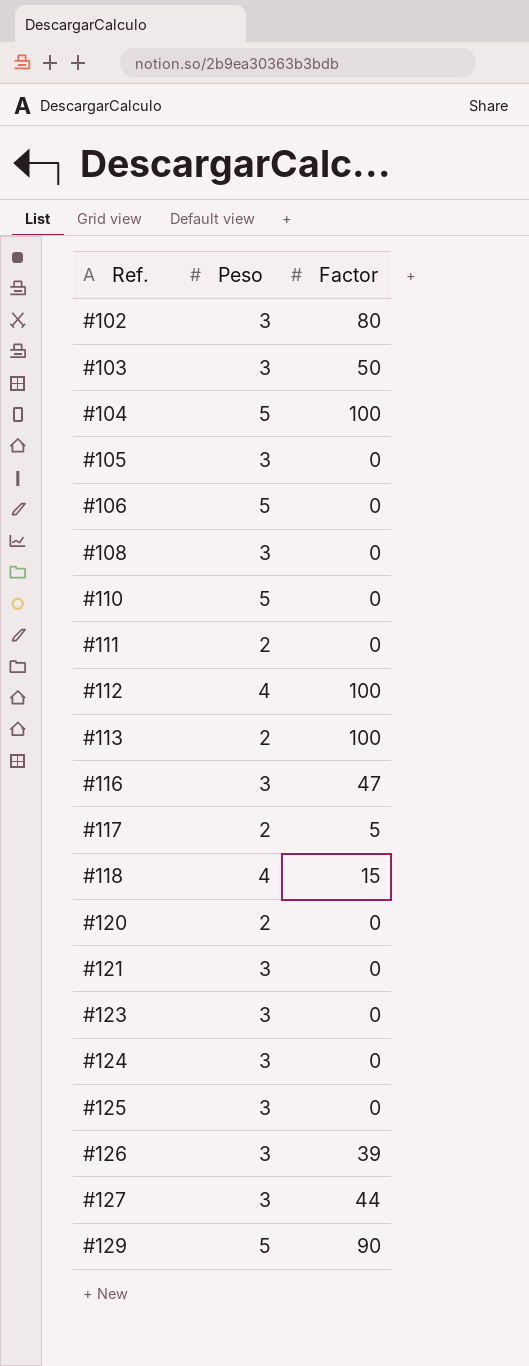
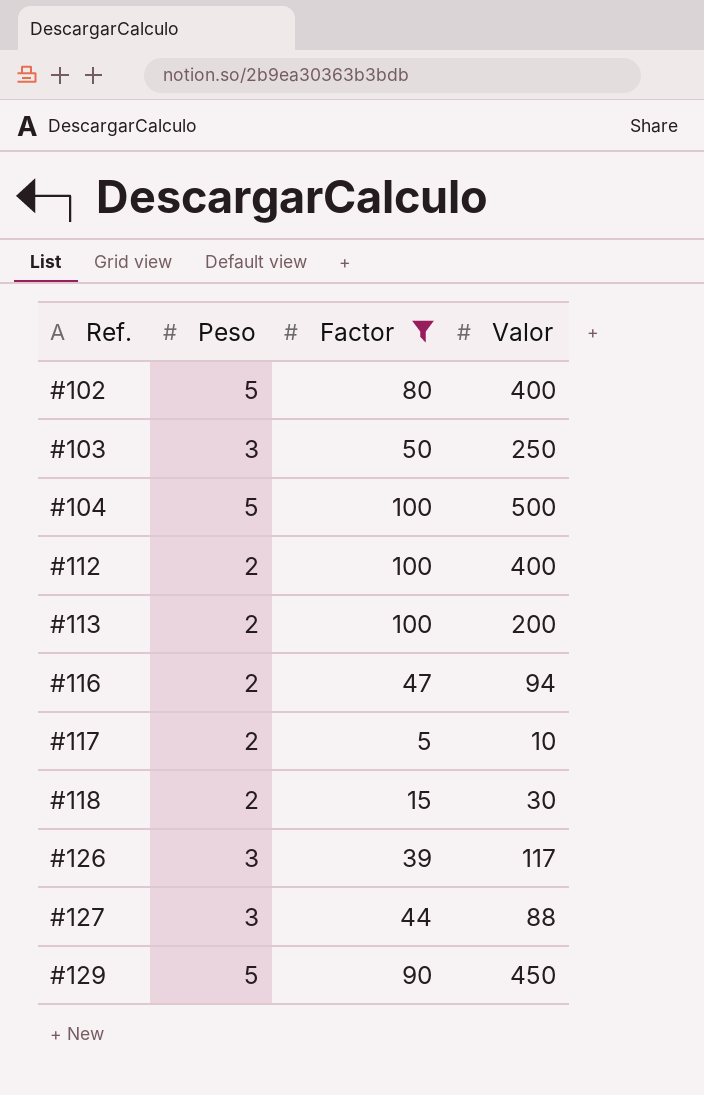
filter: none -> Factor != 0
column Valor | position: none -> 4
#102 | Peso: 3 -> 5
#112 | Peso: 4 -> 2
#116 | Peso: 3 -> 2
#118 | Peso: 4 -> 2

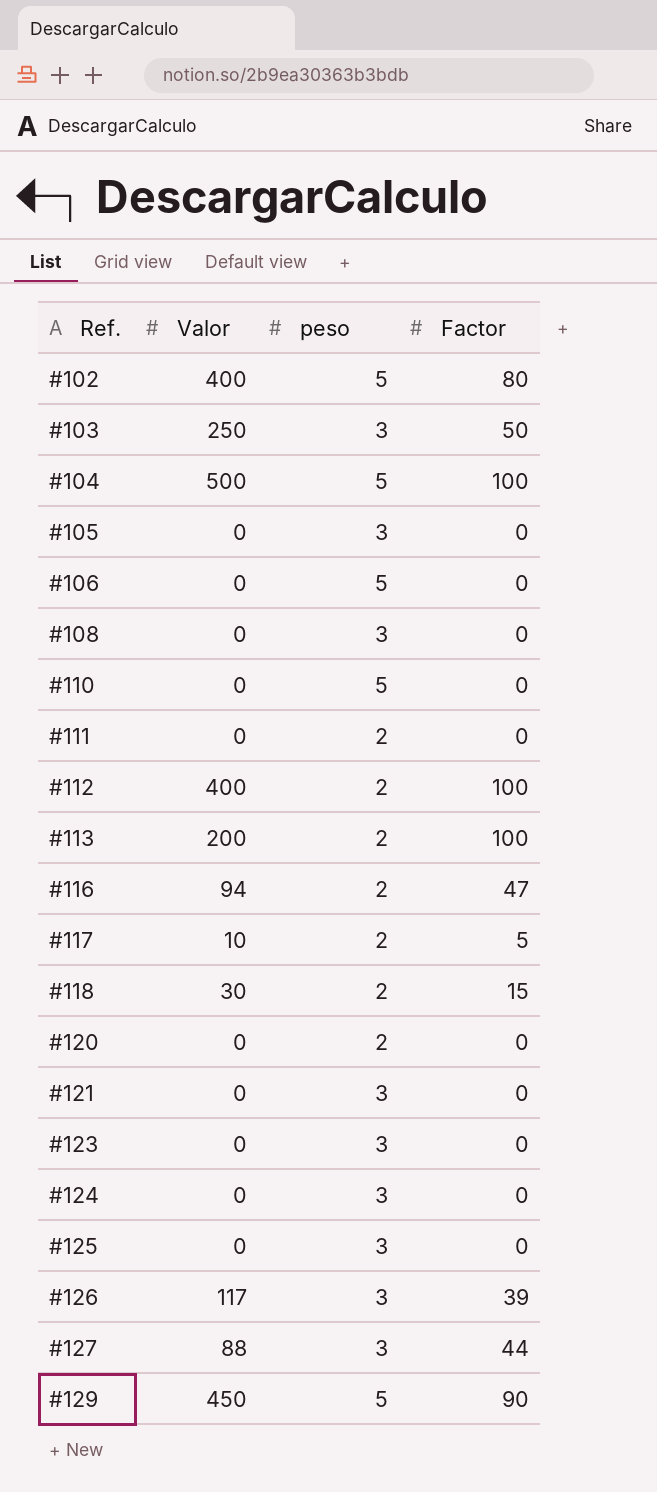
filter: Factor != 0 -> none
column Valor | position: 4 -> 2
column name: Peso -> peso

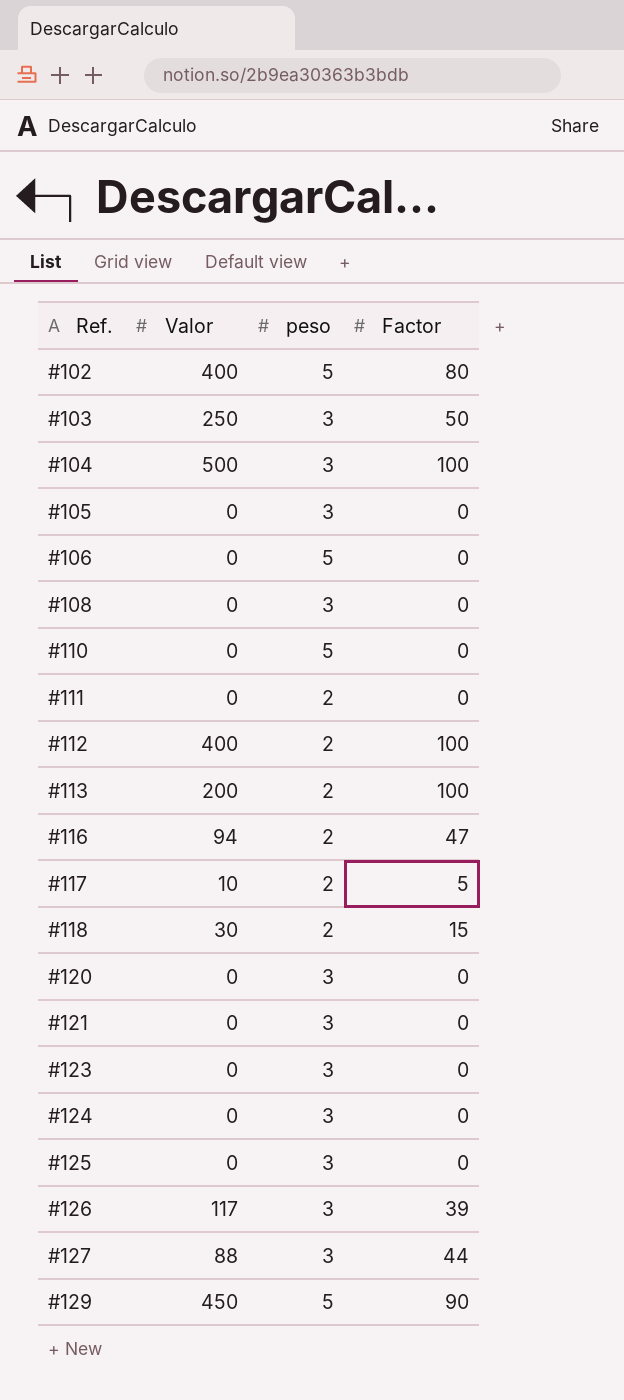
#104 | peso: 5 -> 3
#120 | peso: 2 -> 3

